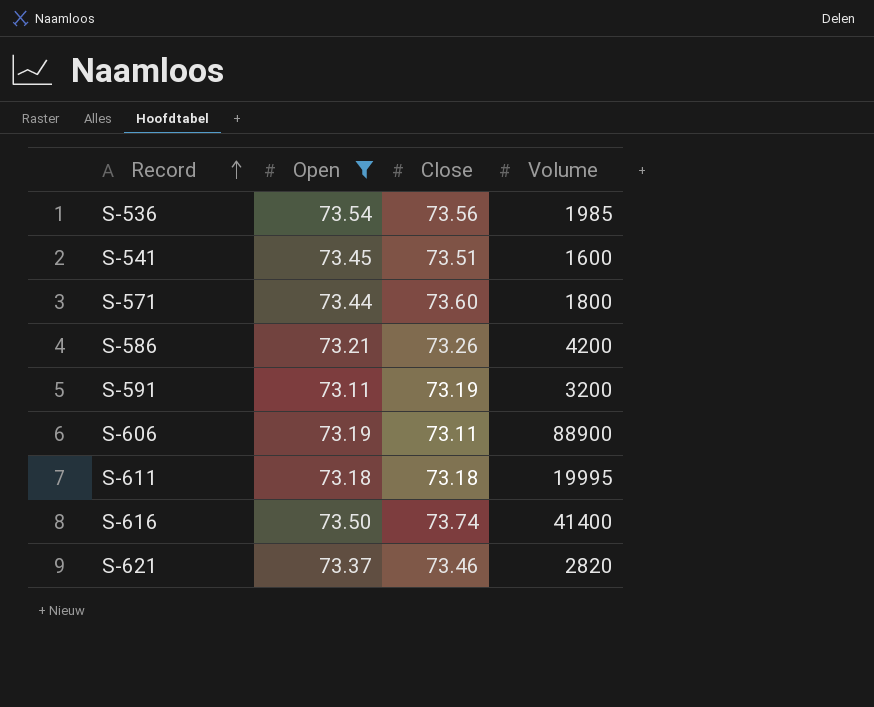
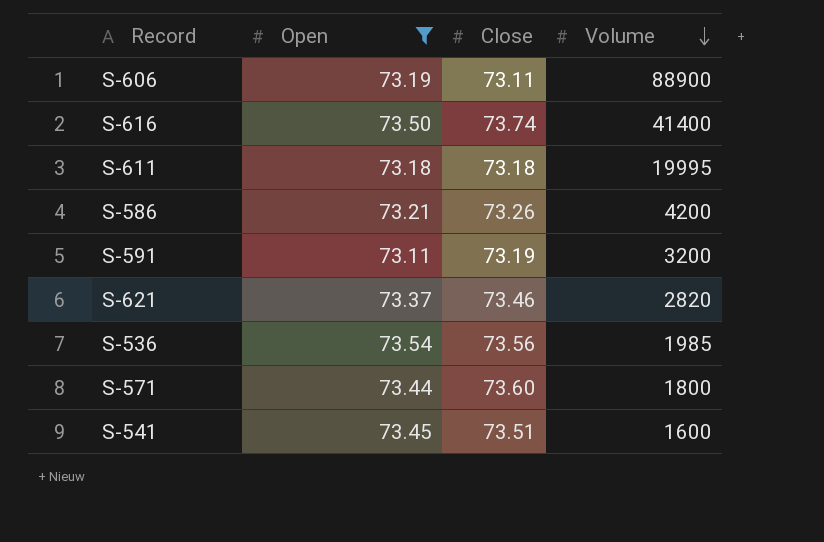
row order: Record ascending -> Volume descending

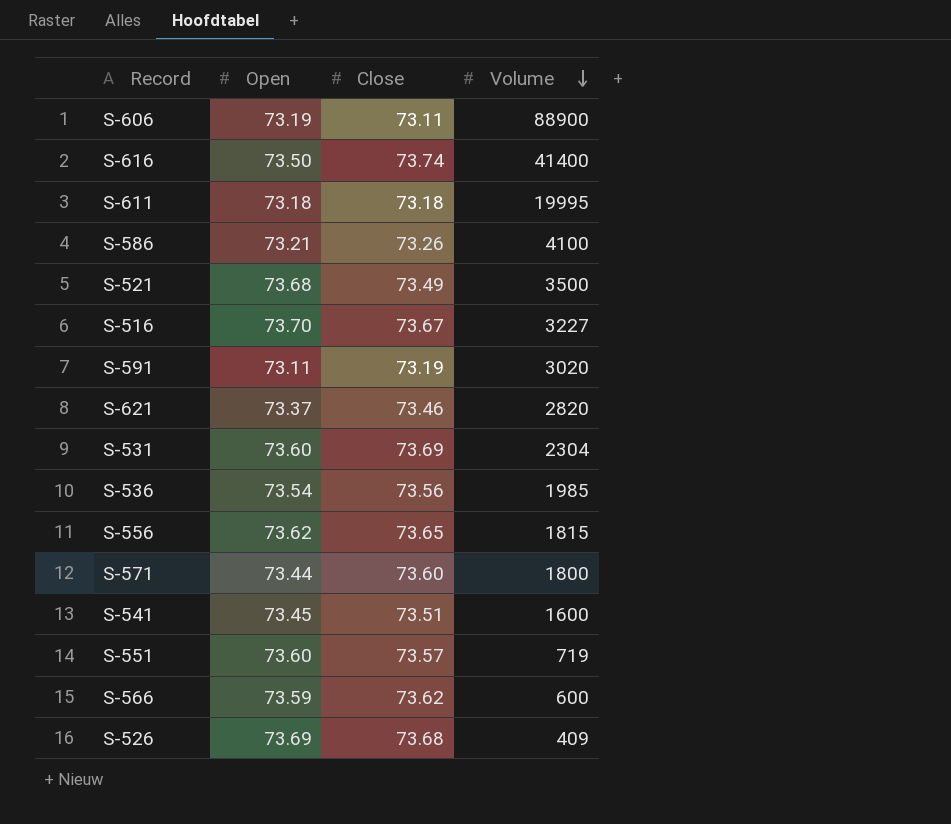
filter: Open <= 73.54 -> none
S-586 | Volume: 4200 -> 4100
S-591 | Volume: 3200 -> 3020

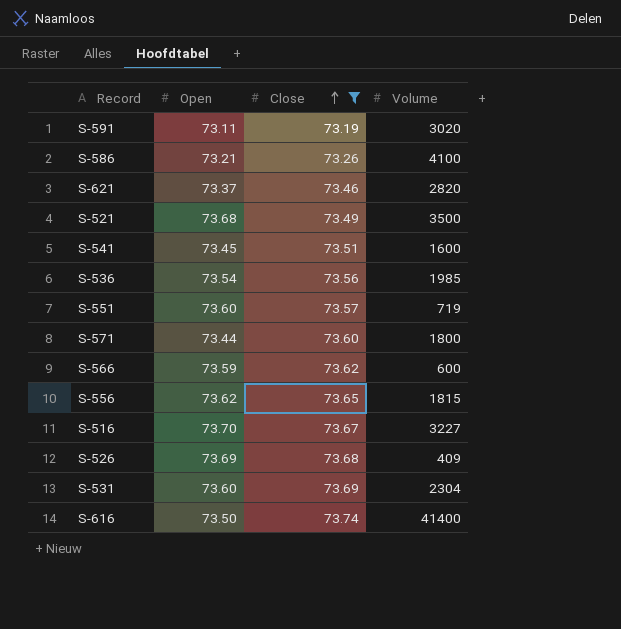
filter: none -> Close >= 73.19
row order: Volume descending -> Close ascending

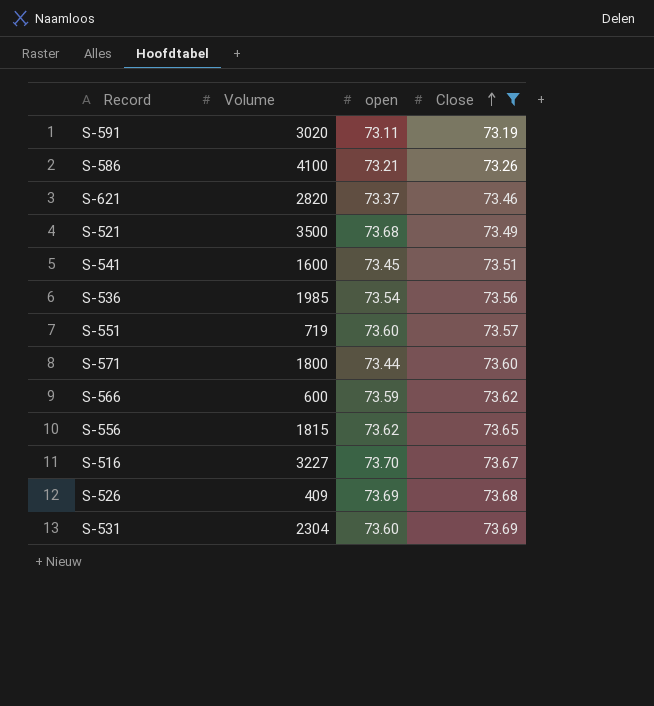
column Volume | position: 4 -> 2
column name: Open -> open
row S-616: 73.50 | 73.74 | 41400 -> none

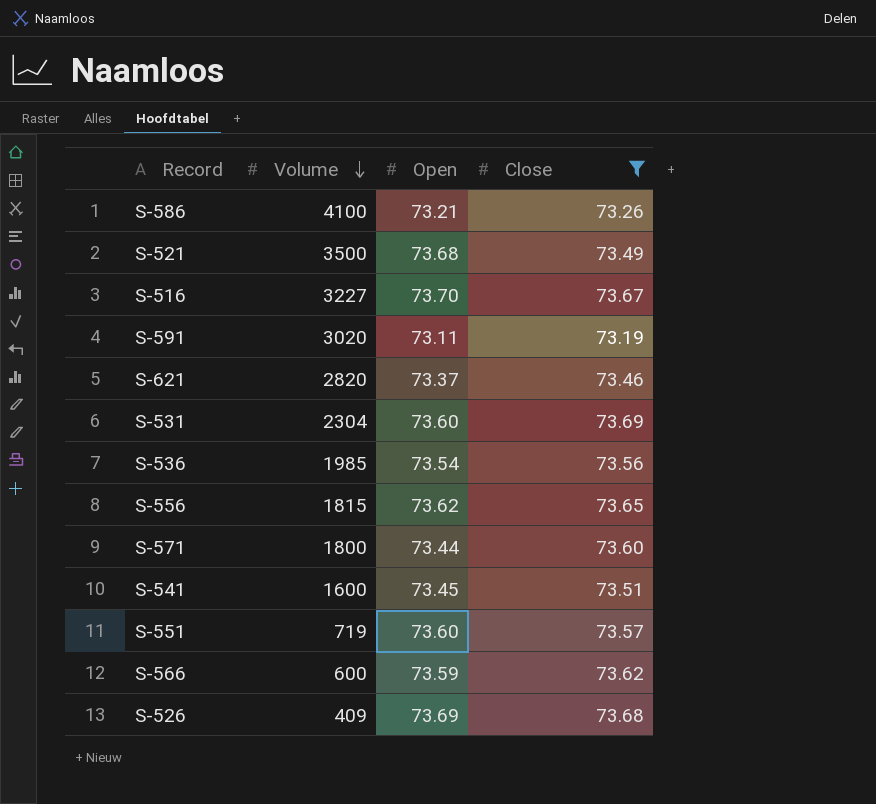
row order: Close ascending -> Volume descending
column name: open -> Open

